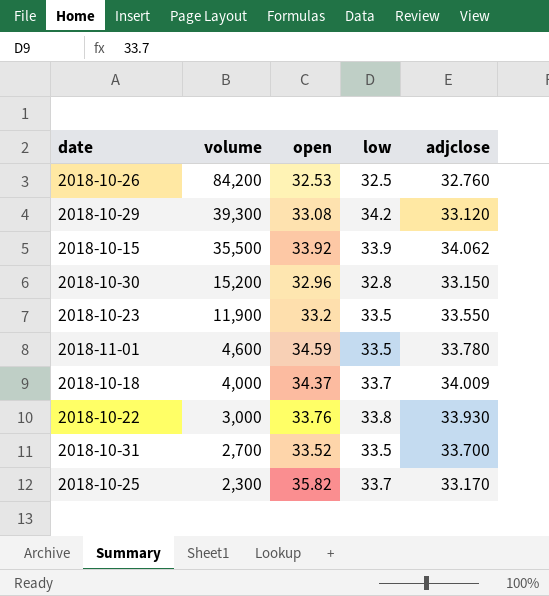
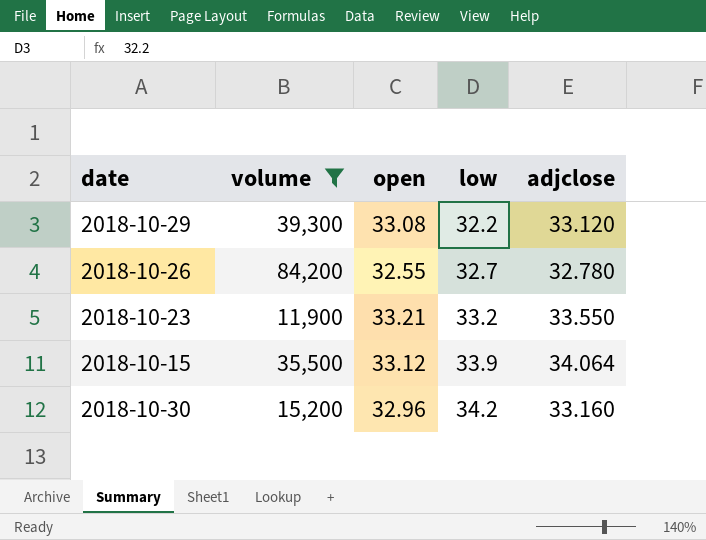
filter: none -> volume >= 11,900
row order: volume descending -> low ascending
2018-10-29 | low: 34.2 -> 32.2
2018-10-26 | open: 32.53 -> 32.55
2018-10-26 | low: 32.5 -> 32.7
2018-10-26 | adjclose: 32.760 -> 32.780
2018-10-23 | open: 33.2 -> 33.21
2018-10-23 | low: 33.5 -> 33.2
2018-10-15 | open: 33.92 -> 33.12
2018-10-15 | adjclose: 34.062 -> 34.064
2018-10-30 | low: 32.8 -> 34.2
2018-10-30 | adjclose: 33.150 -> 33.160

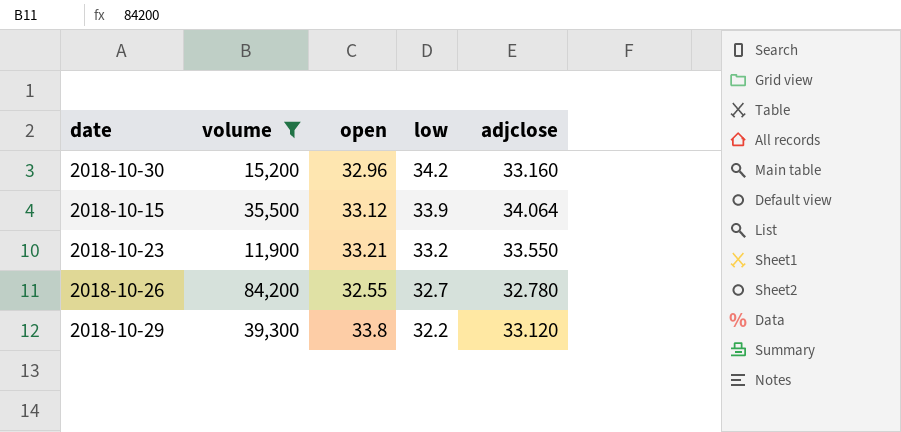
row order: low ascending -> low descending
2018-10-29 | open: 33.08 -> 33.8

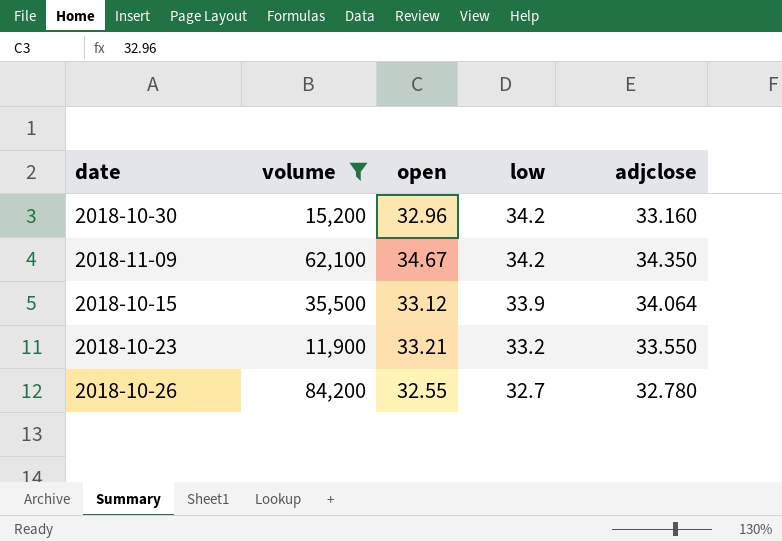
row 2018-10-29: 39,300 | 33.8 | 32.2 | 33.120 -> none
row 2018-11-09: none -> 62,100 | 34.67 | 34.2 | 34.350

